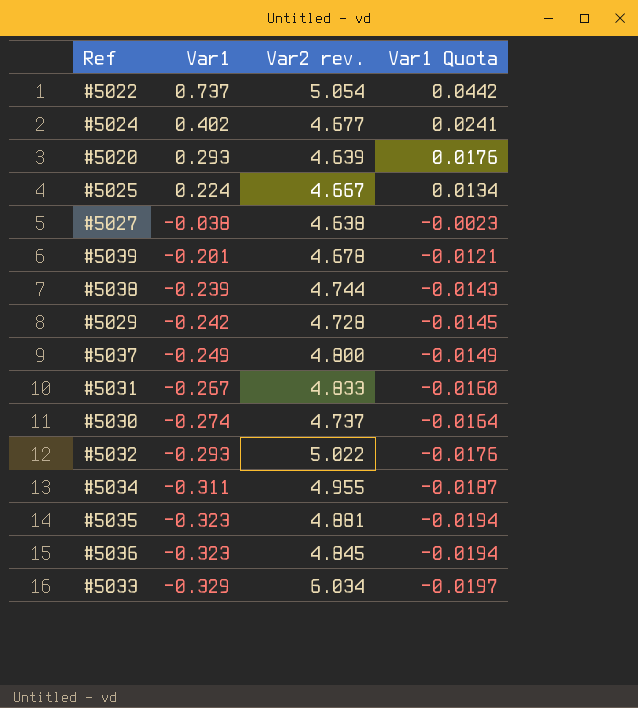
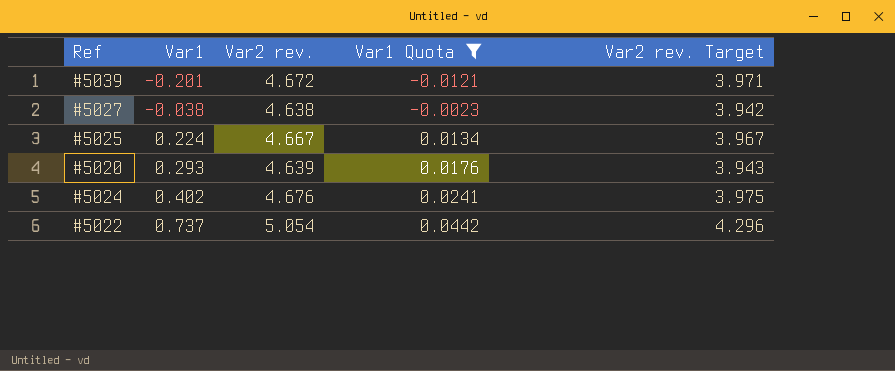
filter: none -> Var1 Quota >= -0.0121
row order: Var1 descending -> Var1 ascending
column Var2 rev. Target | formula: none -> [Var2 rev.] * 0.85
#5039 | Var2 rev.: 4.678 -> 4.672
#5024 | Var2 rev.: 4.677 -> 4.676

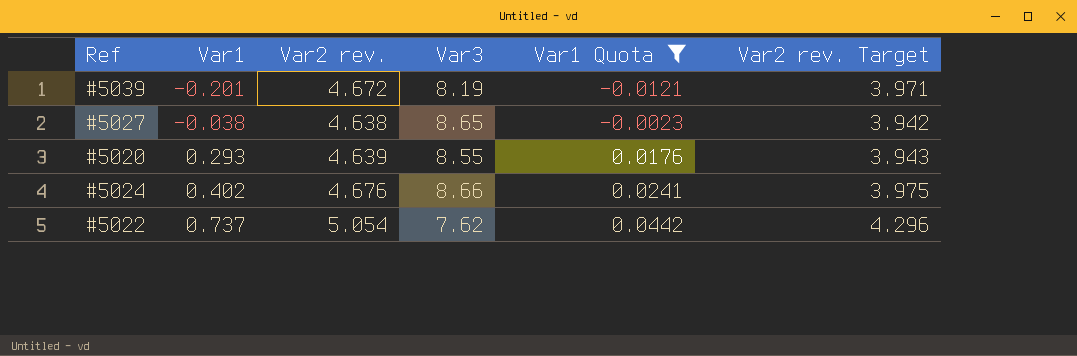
column Var3 | position: none -> 4
row #5025: 0.224 | 4.667 | 0.0134 | 3.967 -> none

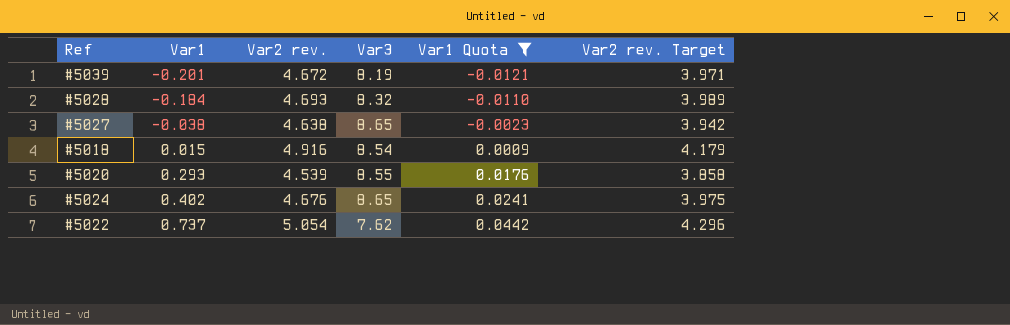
row #5028: none -> -0.184 | 4.693 | 8.32 | -0.0110 | 3.989
row #5018: none -> 0.015 | 4.916 | 8.54 | 0.0009 | 4.179
#5020 | Var2 rev.: 4.639 -> 4.539
#5020 | Var2 rev. Target: 3.943 -> 3.858
#5024 | Var3: 8.66 -> 8.65

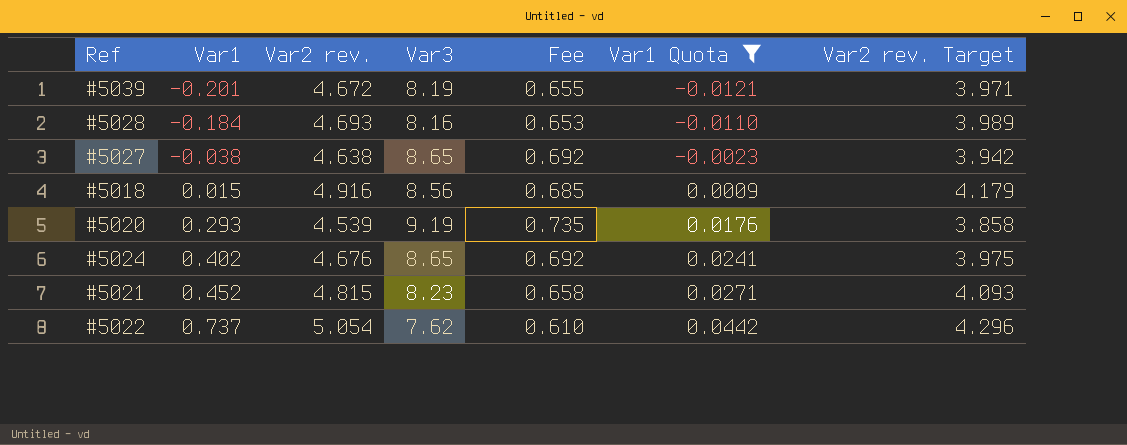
column Fee | formula: none -> [Var3] * 0.08
#5028 | Var3: 8.32 -> 8.16
#5018 | Var3: 8.54 -> 8.56
#5020 | Var3: 8.55 -> 9.19
row #5021: none -> 0.452 | 4.815 | 8.23 | 0.658 | 0.0271 | 4.093

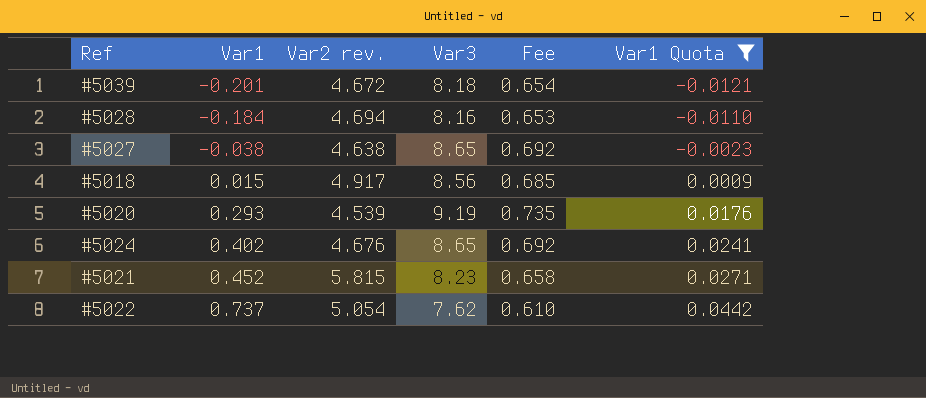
column Var2 rev. Target | formula: [Var2 rev.] * 0.85 -> none
#5039 | Var3: 8.19 -> 8.18
#5039 | Fee: 0.655 -> 0.654
#5028 | Var2 rev.: 4.693 -> 4.694
#5018 | Var2 rev.: 4.916 -> 4.917
#5021 | Var2 rev.: 4.815 -> 5.815

